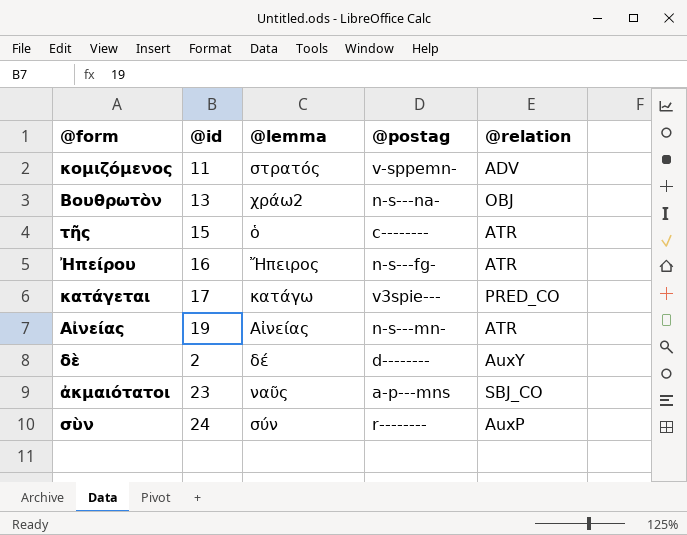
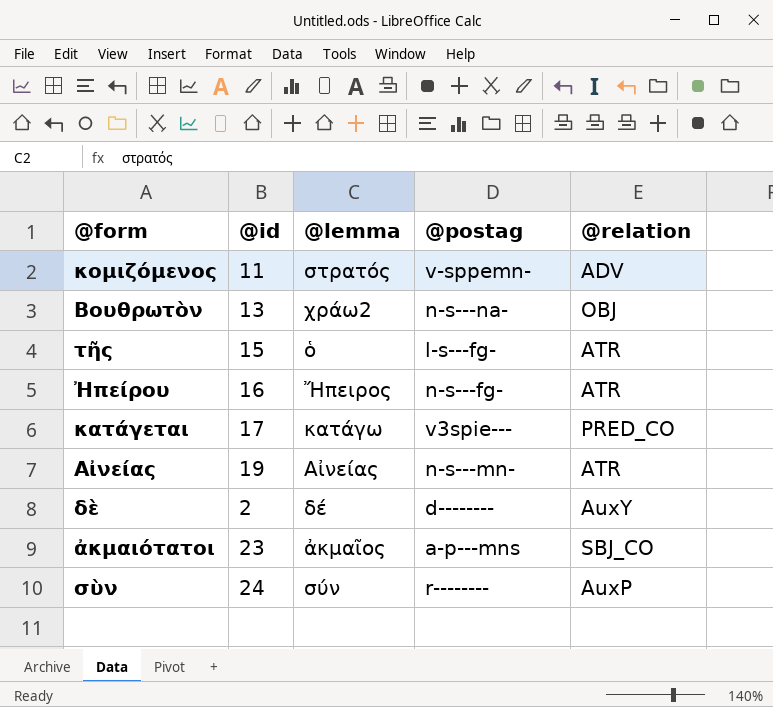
τῆς | @postag: c-------- -> l-s---fg-
ἀκμαιότατοι | @lemma: ναῦς -> ἀκμαῖος

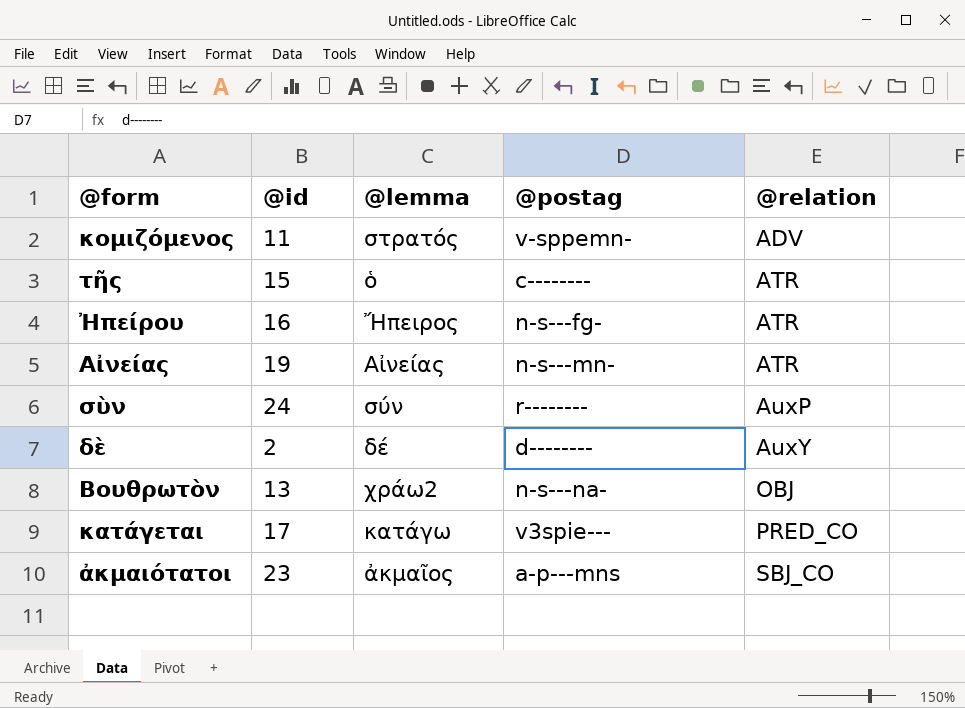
row order: none -> @relation ascending
τῆς | @postag: l-s---fg- -> c--------

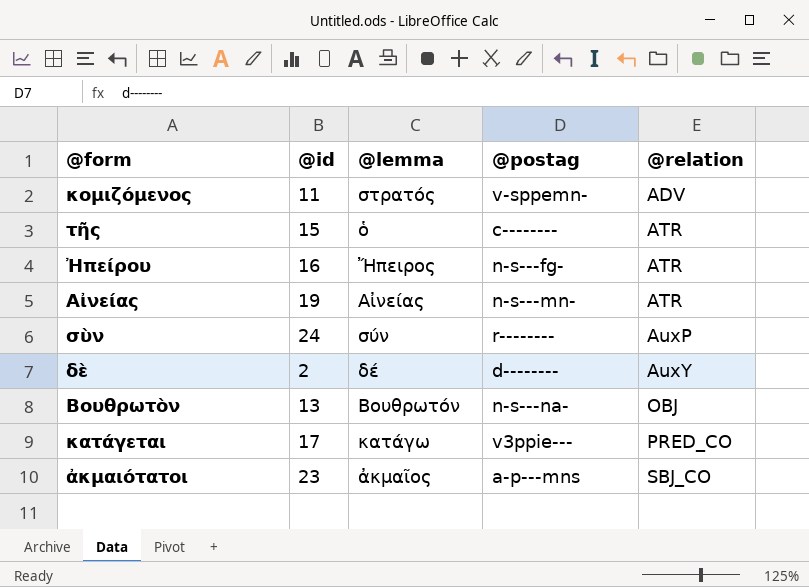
Βουθρωτὸν | @lemma: χράω2 -> Βουθρωτόν
κατάγεται | @postag: v3spie--- -> v3ppie---

